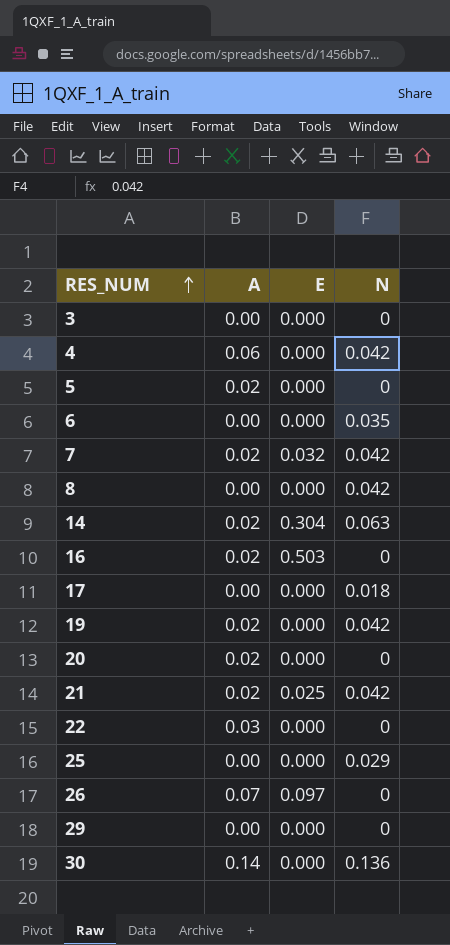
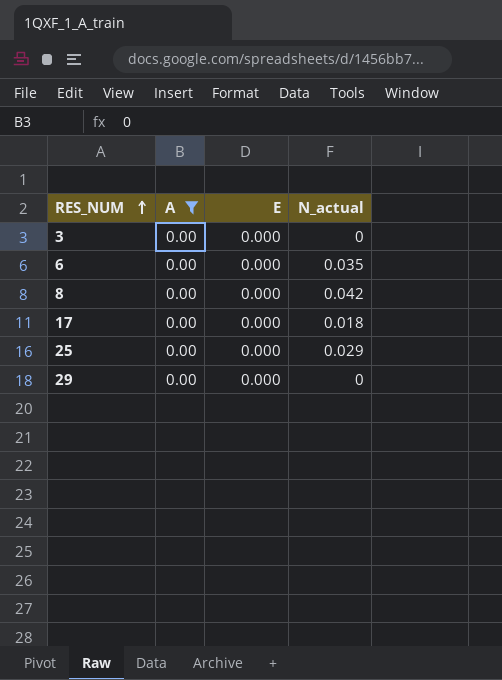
filter: none -> A = 0.00
column name: N -> N_actual

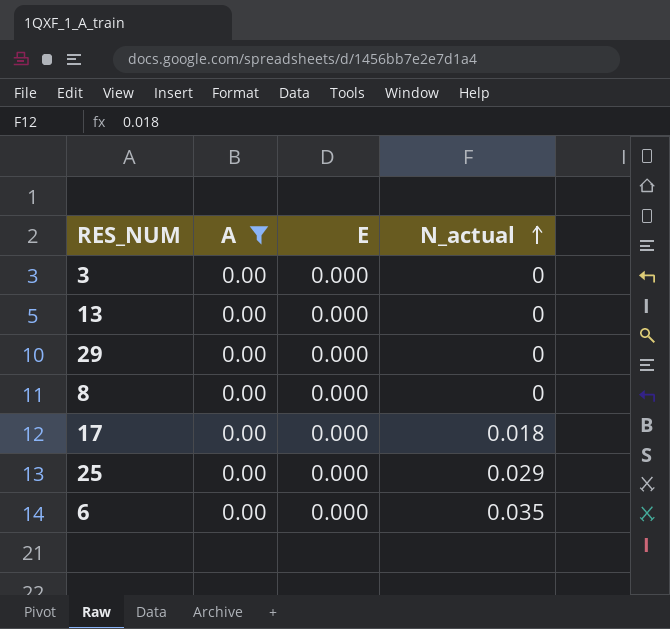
row order: RES_NUM ascending -> N_actual ascending
row 13: none -> 0.00 | 0.000 | 0
8 | N_actual: 0.042 -> 0

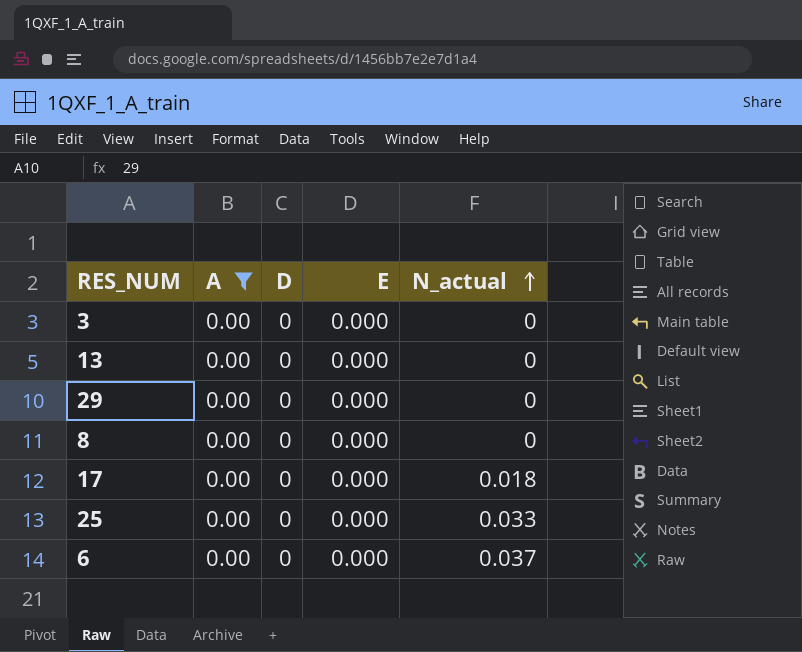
column D | position: none -> 3
25 | N_actual: 0.029 -> 0.033
6 | N_actual: 0.035 -> 0.037

